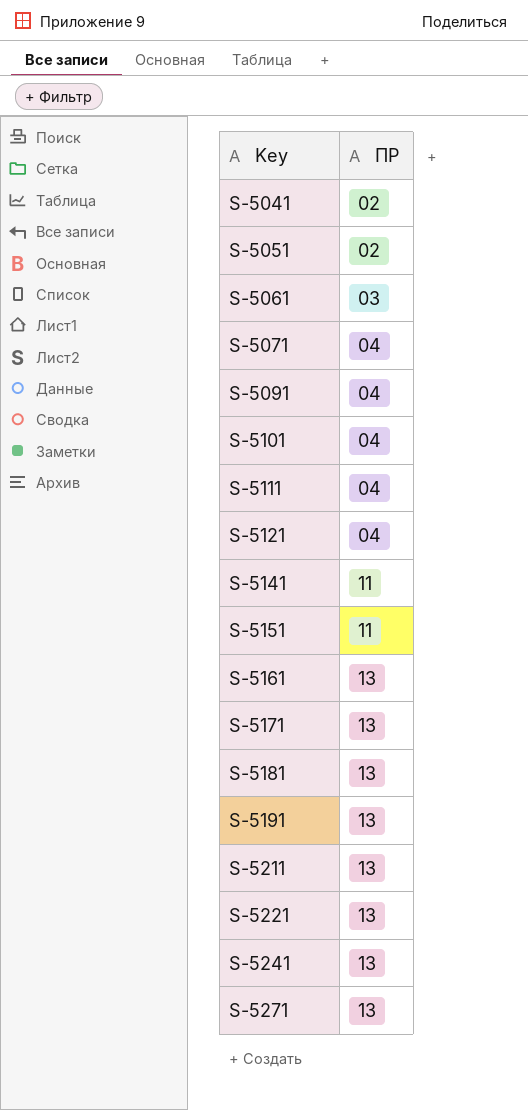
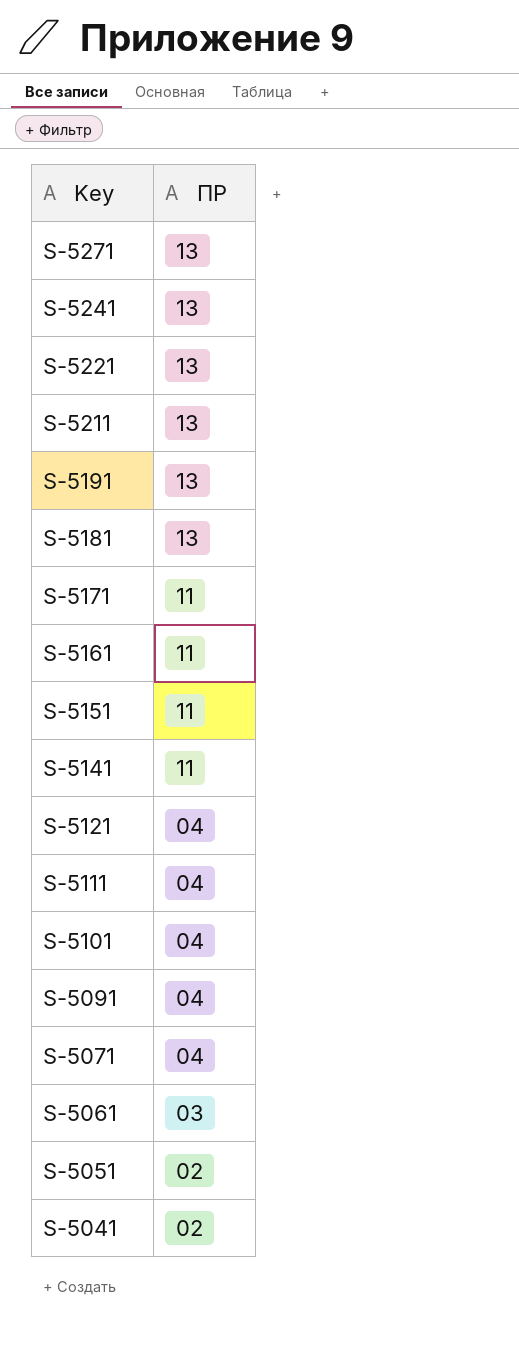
row order: Key ascending -> Key descending
S-5171 | ПР: 13 -> 11
S-5161 | ПР: 13 -> 11

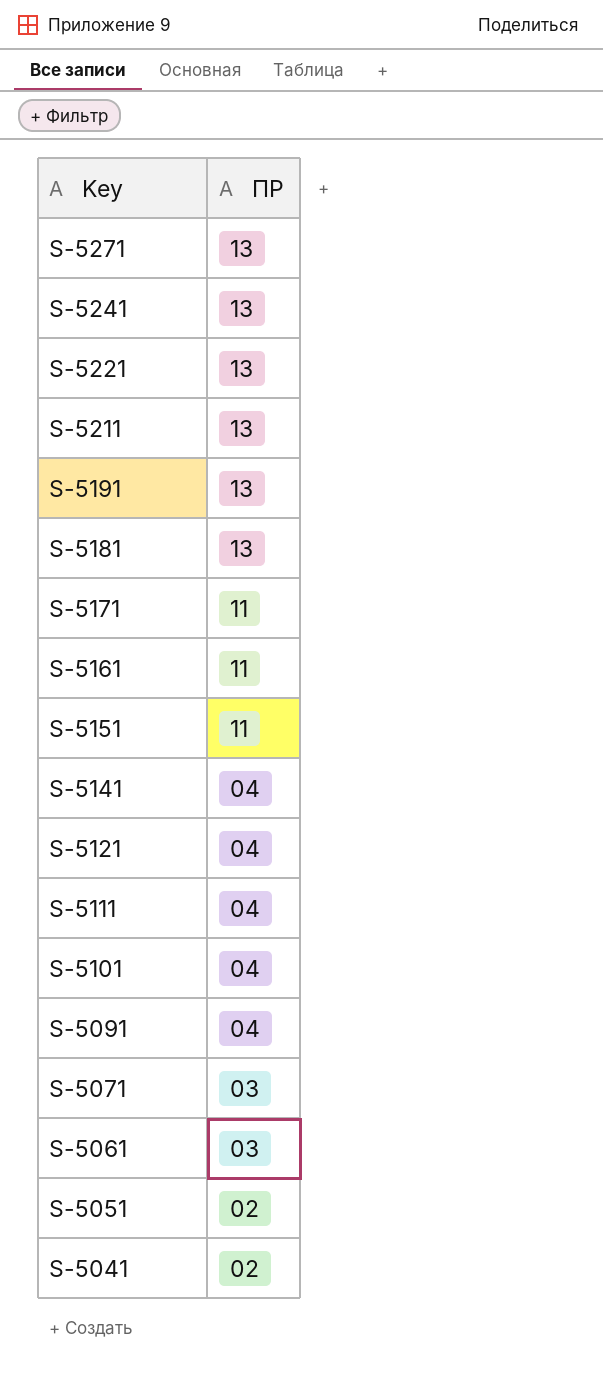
S-5141 | ПР: 11 -> 04
S-5071 | ПР: 04 -> 03

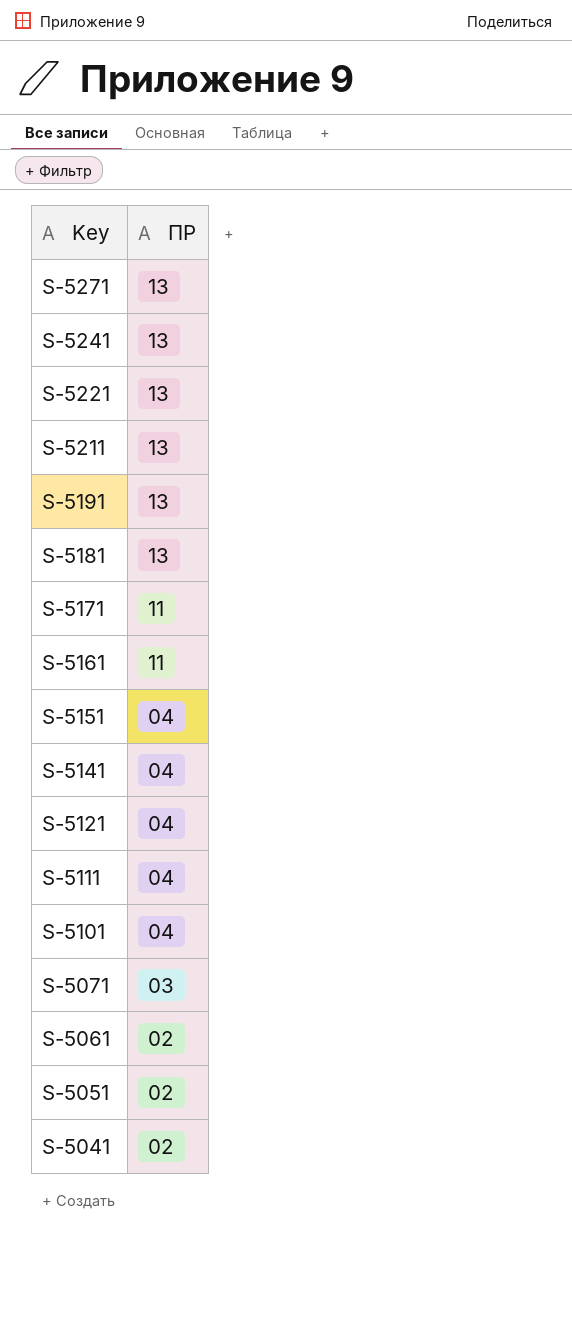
row S-5091: 04 -> none
S-5151 | ПР: 11 -> 04
S-5061 | ПР: 03 -> 02

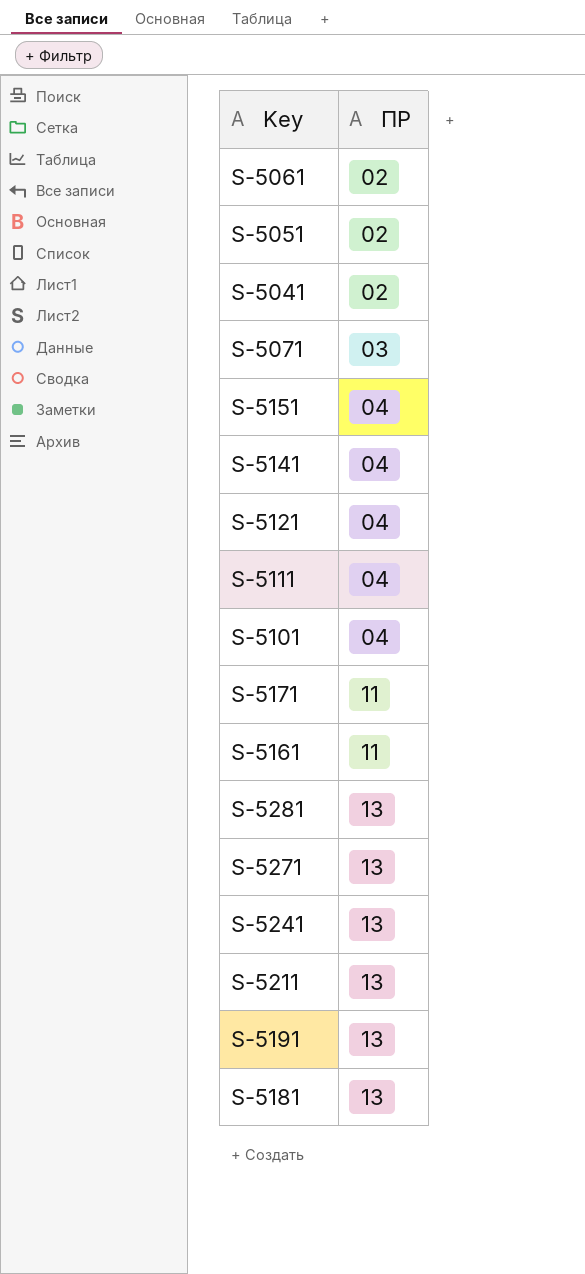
row order: Key descending -> ПР ascending
row S-5221: 13 -> none
row S-5281: none -> 13

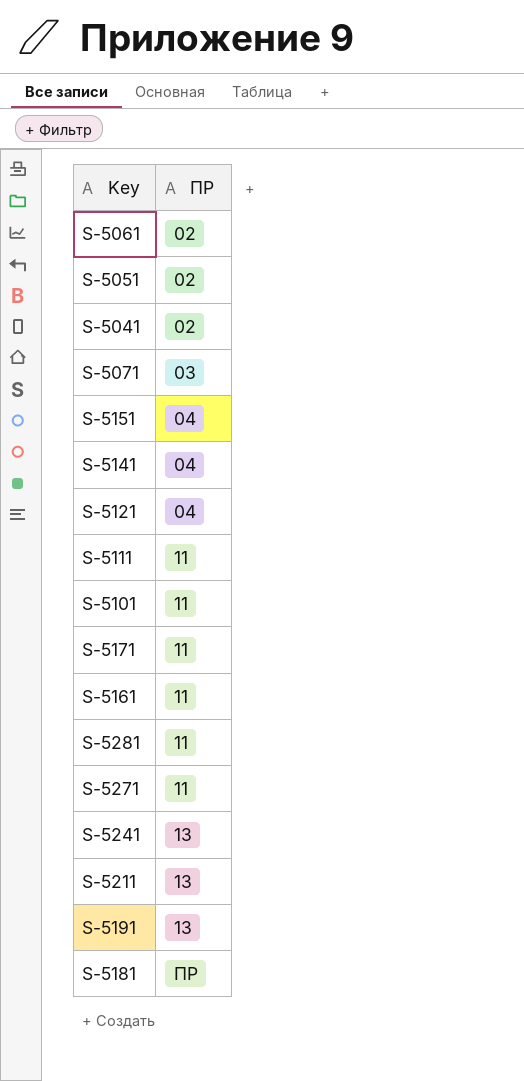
S-5111 | ПР: 04 -> 11
S-5101 | ПР: 04 -> 11
S-5281 | ПР: 13 -> 11
S-5271 | ПР: 13 -> 11
S-5181 | ПР: 13 -> ПР

